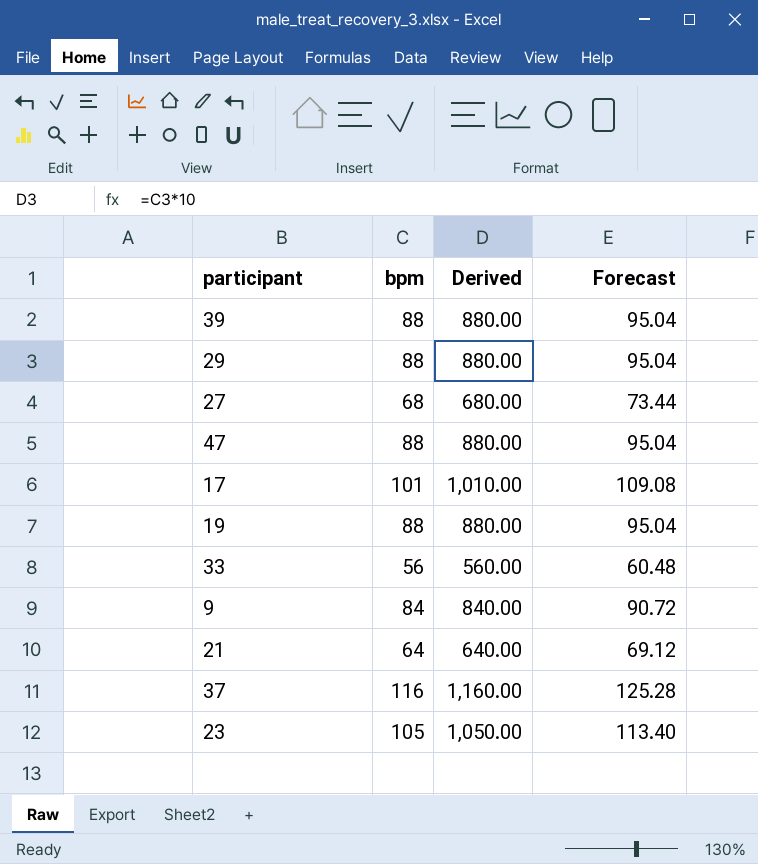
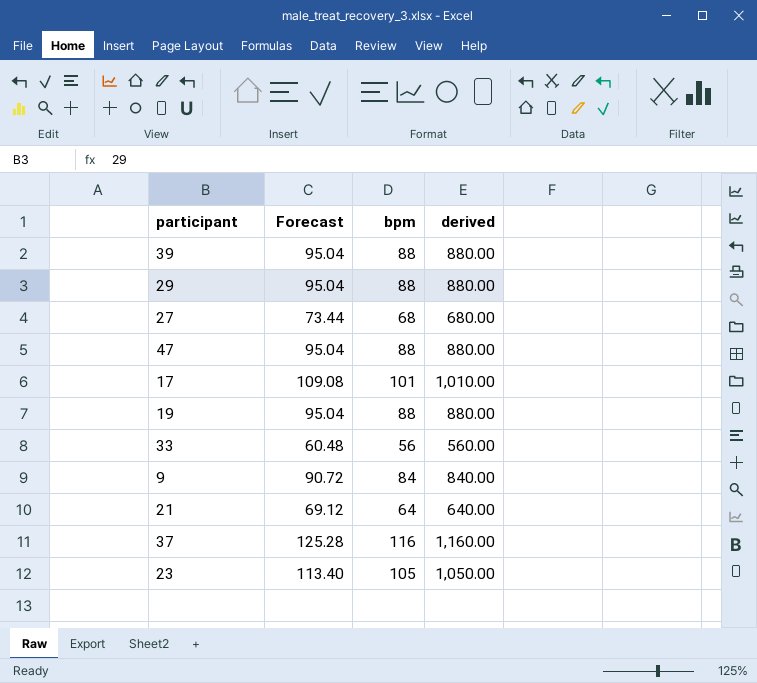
column Forecast | position: 4 -> 2
column name: Derived -> derived

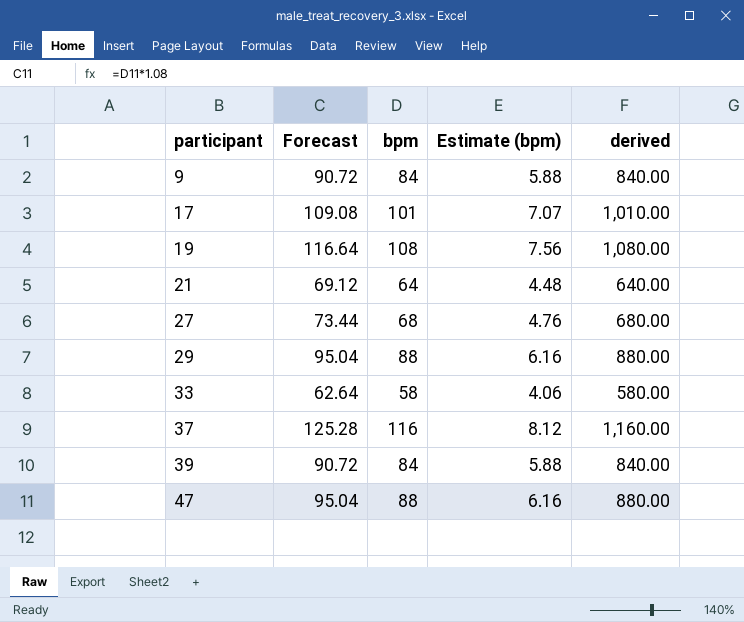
row order: none -> participant ascending
column Estimate (bpm) | formula: none -> [bpm] * 0.07
row 23: 113.40 | 105 | 1,050.00 -> none
19 | Forecast: 95.04 -> 116.64
19 | bpm: 88 -> 108
19 | derived: 880.00 -> 1,080.00
33 | Forecast: 60.48 -> 62.64
33 | bpm: 56 -> 58
33 | derived: 560.00 -> 580.00
39 | Forecast: 95.04 -> 90.72
39 | bpm: 88 -> 84
39 | derived: 880.00 -> 840.00

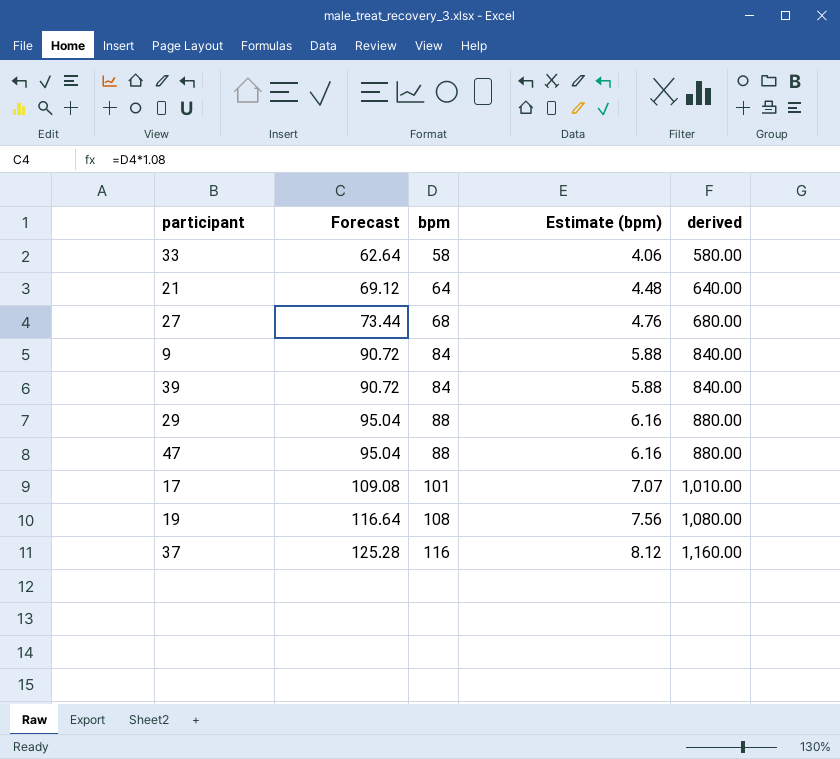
row order: participant ascending -> Forecast ascending

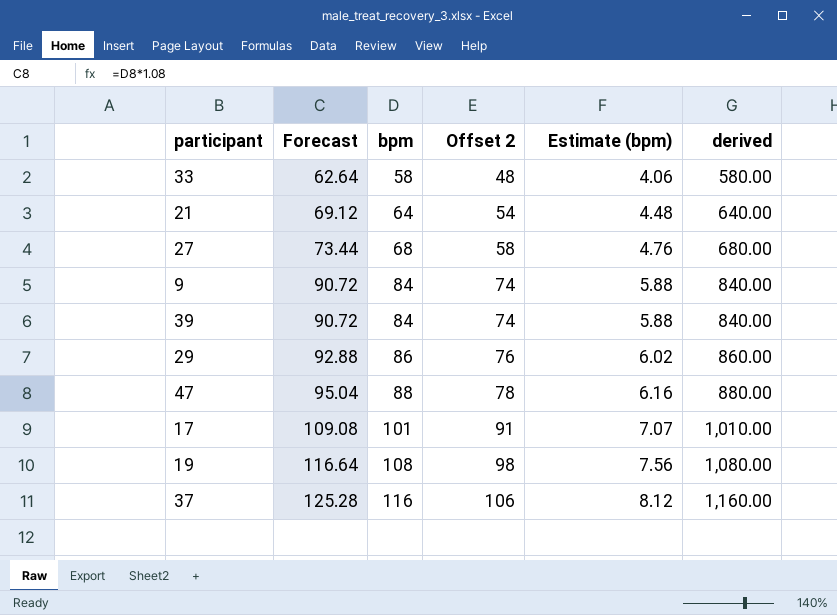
column Offset 2 | formula: none -> [bpm] - 10
29 | Forecast: 95.04 -> 92.88
29 | bpm: 88 -> 86
29 | Estimate (bpm): 6.16 -> 6.02
29 | derived: 880.00 -> 860.00

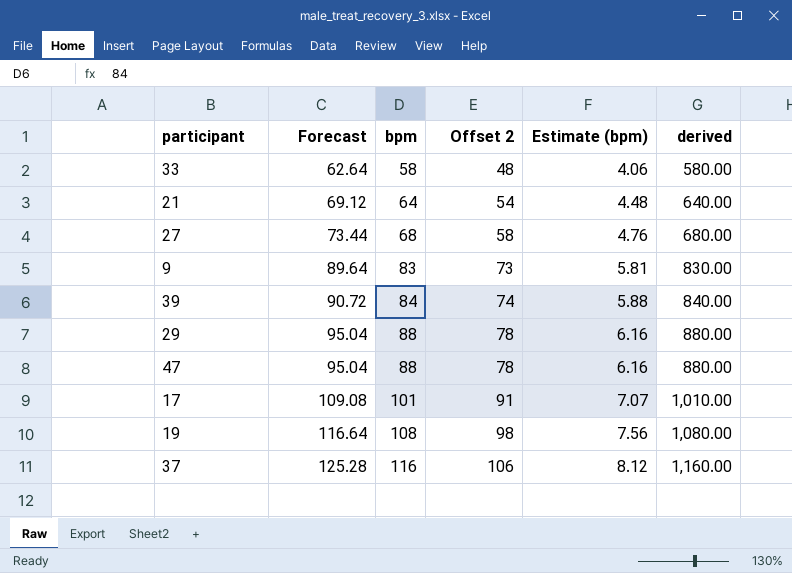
9 | Forecast: 90.72 -> 89.64
9 | bpm: 84 -> 83
9 | Offset 2: 74 -> 73
9 | Estimate (bpm): 5.88 -> 5.81
9 | derived: 840.00 -> 830.00
29 | Forecast: 92.88 -> 95.04
29 | bpm: 86 -> 88
29 | Offset 2: 76 -> 78
29 | Estimate (bpm): 6.02 -> 6.16
29 | derived: 860.00 -> 880.00

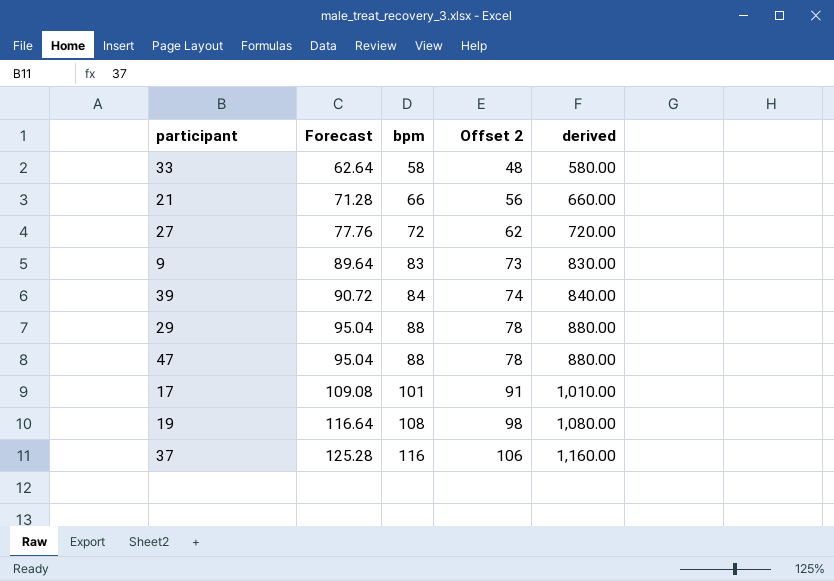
column Estimate (bpm) | formula: [bpm] * 0.07 -> none
21 | Forecast: 69.12 -> 71.28
21 | bpm: 64 -> 66
21 | Offset 2: 54 -> 56
21 | derived: 640.00 -> 660.00
27 | Forecast: 73.44 -> 77.76
27 | bpm: 68 -> 72
27 | Offset 2: 58 -> 62
27 | derived: 680.00 -> 720.00

